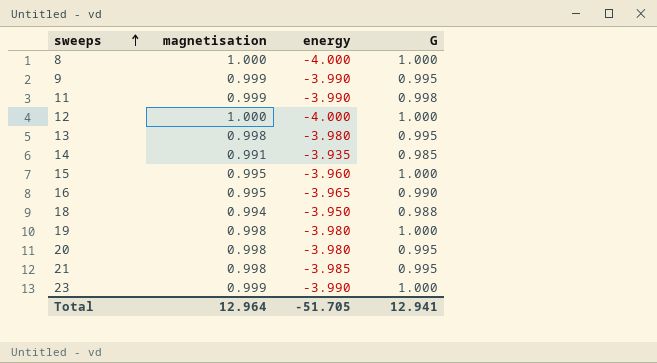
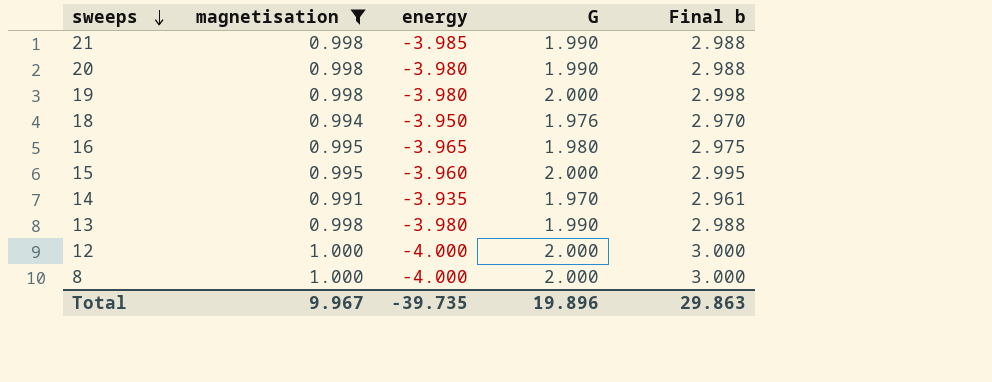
filter: none -> magnetisation != 0.999
row order: sweeps ascending -> sweeps descending
column Final b | formula: none -> [magnetisation] + [G]
21 | G: 0.995 -> 1.990
20 | G: 0.995 -> 1.990
19 | G: 1.000 -> 2.000
18 | G: 0.988 -> 1.976
16 | G: 0.990 -> 1.980
15 | G: 1.000 -> 2.000
14 | G: 0.985 -> 1.970
13 | G: 0.995 -> 1.990
12 | G: 1.000 -> 2.000
8 | G: 1.000 -> 2.000
Total | magnetisation: 12.964 -> 9.967
Total | energy: -51.705 -> -39.735
Total | G: 12.941 -> 19.896

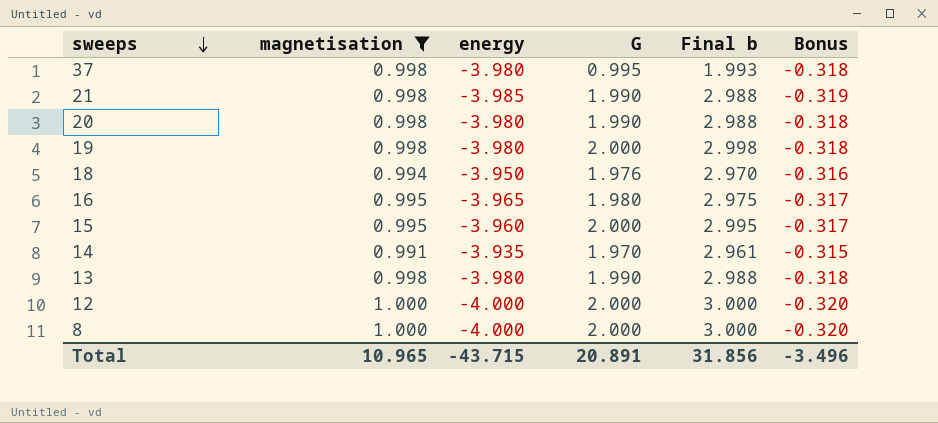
column Bonus | formula: none -> [energy] * 0.08
row 37: none -> 0.998 | -3.980 | 0.995 | 1.993 | -0.318
Total | magnetisation: 9.967 -> 10.965
Total | energy: -39.735 -> -43.715
Total | G: 19.896 -> 20.891
Total | Final b: 29.863 -> 31.856

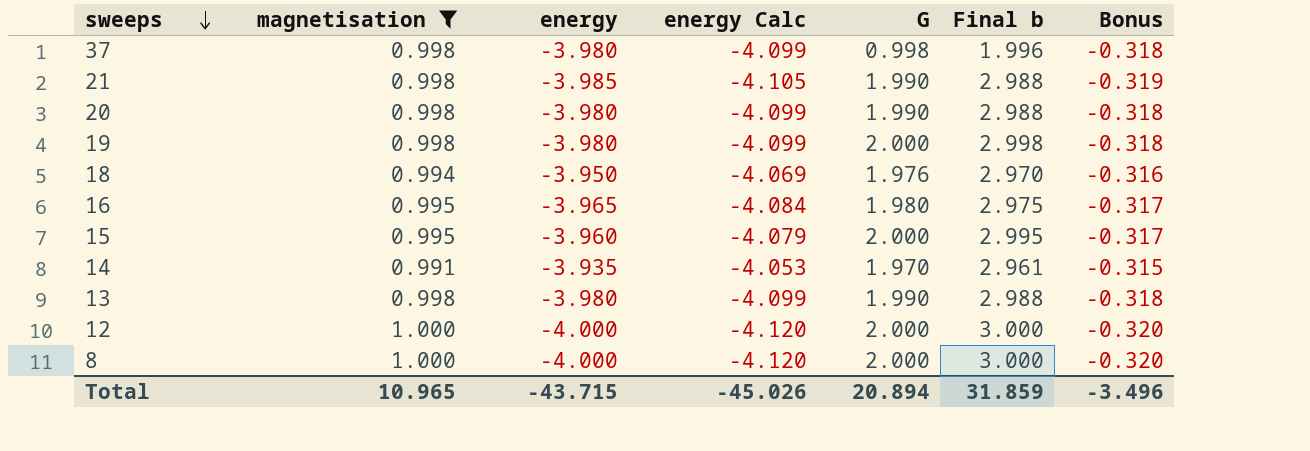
column energy Calc | formula: none -> [energy] * 1.03
37 | G: 0.995 -> 0.998
37 | Final b: 1.993 -> 1.996
Total | G: 20.891 -> 20.894
Total | Final b: 31.856 -> 31.859

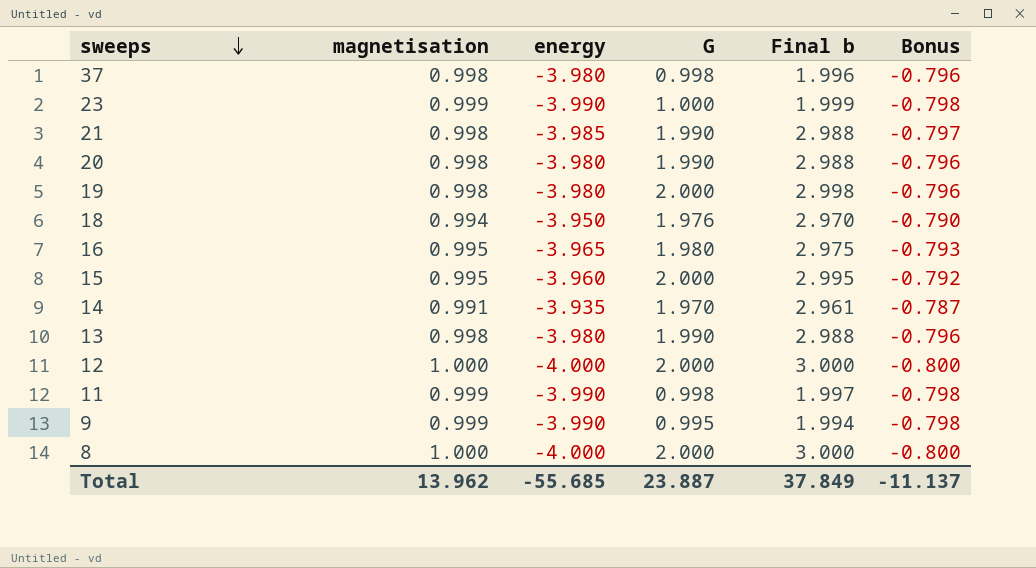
filter: magnetisation != 0.999 -> none
column energy Calc | formula: [energy] * 1.03 -> none
column Bonus | formula: [energy] * 0.08 -> [energy] * 0.2
Total | magnetisation: 10.965 -> 13.962
Total | energy: -43.715 -> -55.685
Total | G: 20.894 -> 23.887
Total | Final b: 31.859 -> 37.849
Total | Bonus: -3.496 -> -11.137

